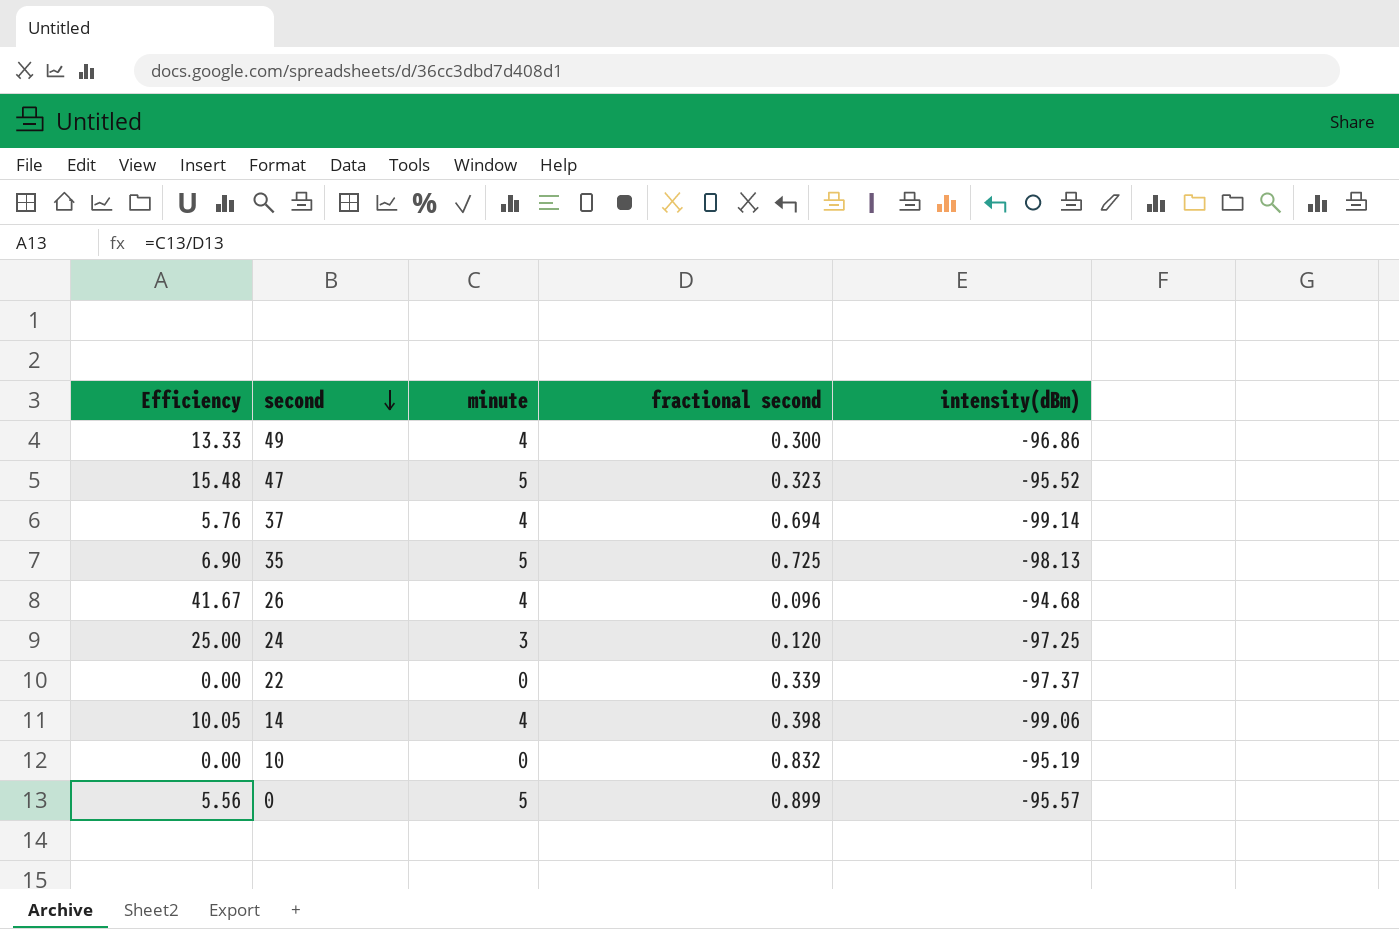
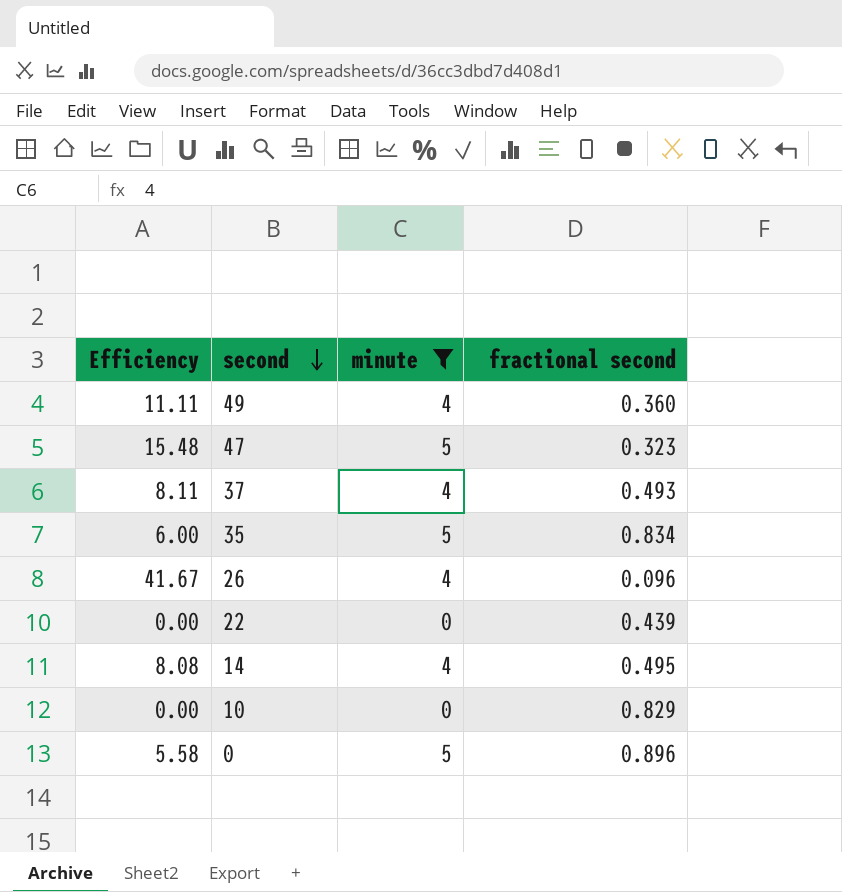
filter: none -> minute != 3
column intensity(dBm) | position: 5 -> none
49 | Efficiency: 13.33 -> 11.11
49 | fractional second: 0.300 -> 0.360
37 | Efficiency: 5.76 -> 8.11
37 | fractional second: 0.694 -> 0.493
35 | Efficiency: 6.90 -> 6.00
35 | fractional second: 0.725 -> 0.834
22 | fractional second: 0.339 -> 0.439
14 | Efficiency: 10.05 -> 8.08
14 | fractional second: 0.398 -> 0.495
10 | fractional second: 0.832 -> 0.829
0 | Efficiency: 5.56 -> 5.58
0 | fractional second: 0.899 -> 0.896

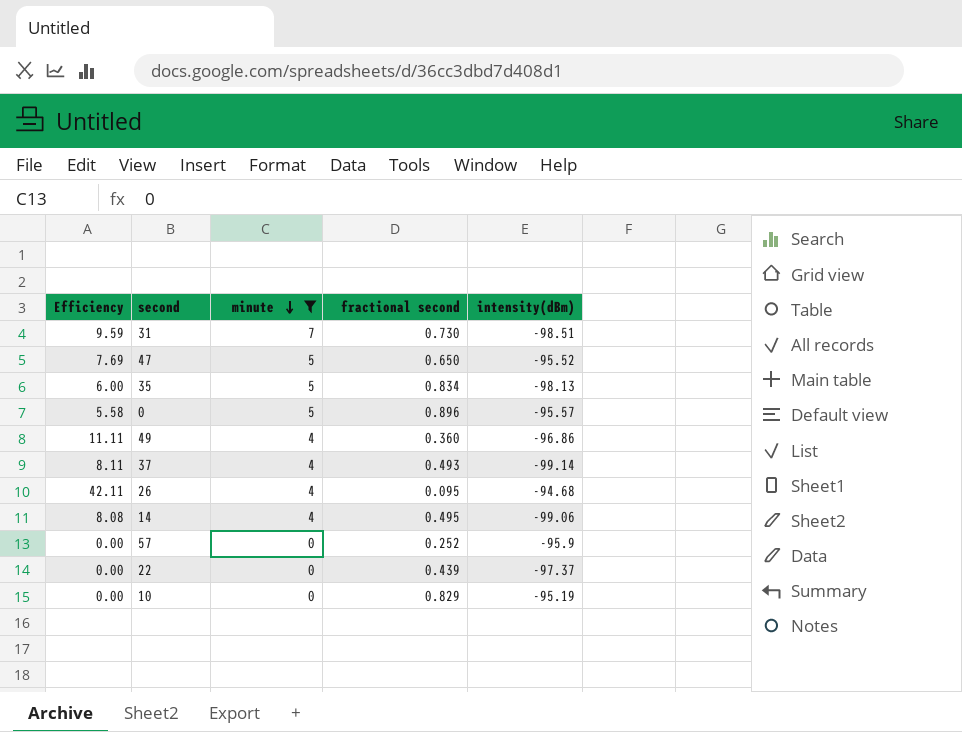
row order: second descending -> minute descending
column intensity(dBm) | position: none -> 5
row 31: none -> 9.59 | 7 | 0.730 | -98.51
47 | Efficiency: 15.48 -> 7.69
47 | fractional second: 0.323 -> 0.650
26 | Efficiency: 41.67 -> 42.11
26 | fractional second: 0.096 -> 0.095
row 57: none -> 0.00 | 0 | 0.252 | -95.9

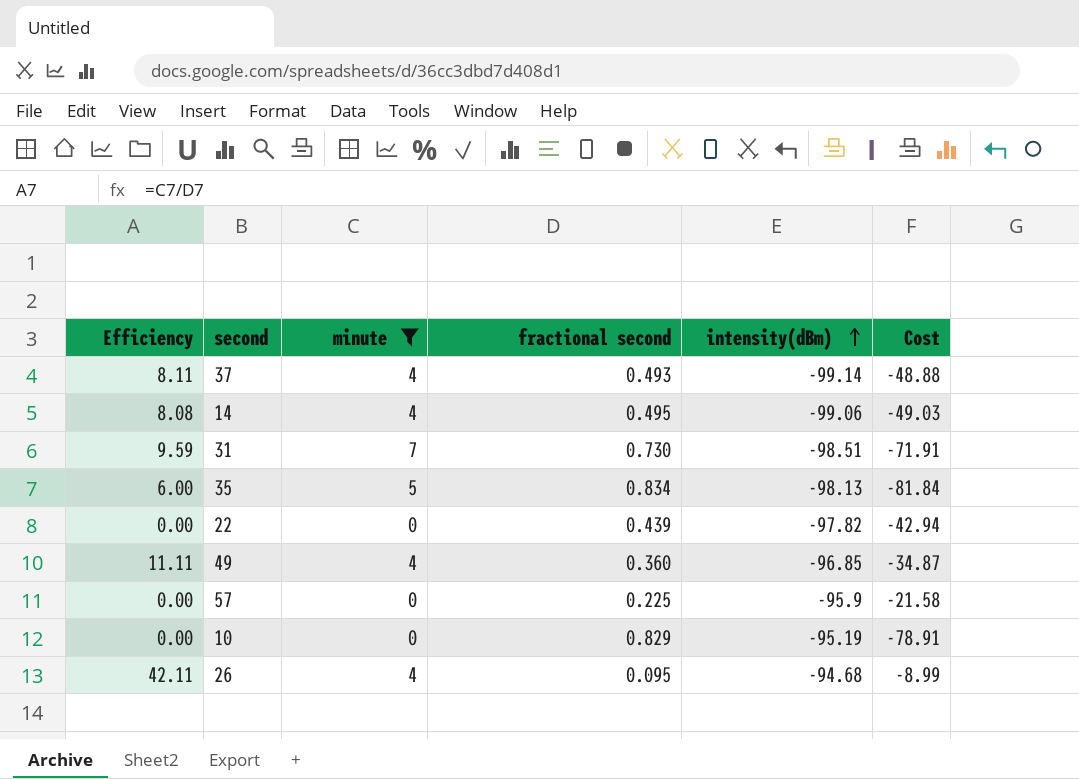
row order: minute descending -> intensity(dBm) ascending
column Cost | formula: none -> [fractional second] * [intensity(dBm)]
row 47: 7.69 | 5 | 0.650 | -95.52 -> none
row 0: 5.58 | 5 | 0.896 | -95.57 -> none
22 | intensity(dBm): -97.37 -> -97.82
49 | intensity(dBm): -96.86 -> -96.85
57 | fractional second: 0.252 -> 0.225

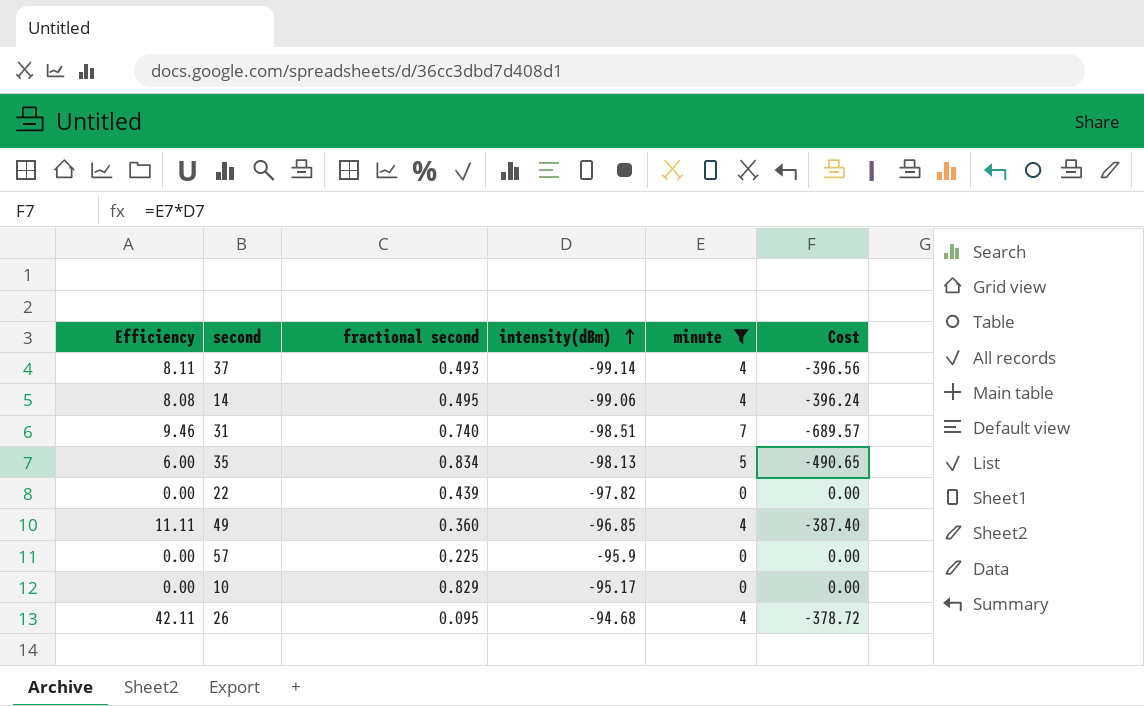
column minute | position: 3 -> 5
column Cost | formula: [fractional second] * [intensity(dBm)] -> [intensity(dBm)] * [minute]
31 | Efficiency: 9.59 -> 9.46
31 | fractional second: 0.730 -> 0.740
10 | intensity(dBm): -95.19 -> -95.17

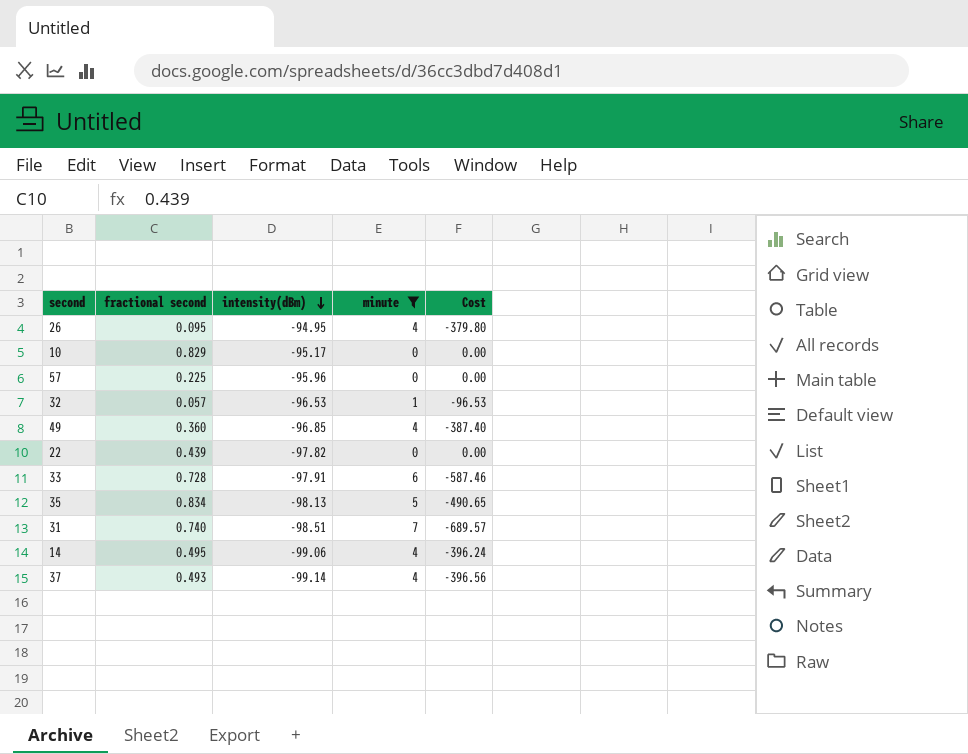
row order: intensity(dBm) ascending -> intensity(dBm) descending
column Efficiency | formula: [minute] / [fractional second] -> none
26 | intensity(dBm): -94.68 -> -94.95
26 | Cost: -378.72 -> -379.80
57 | intensity(dBm): -95.9 -> -95.96
row 32: none -> 0.057 | -96.53 | 1 | -96.53
row 33: none -> 0.728 | -97.91 | 6 | -587.46

